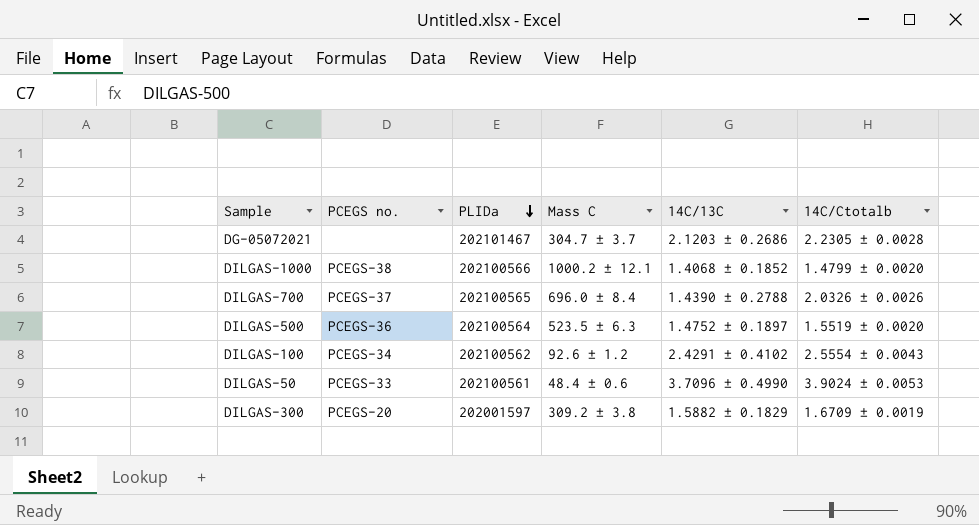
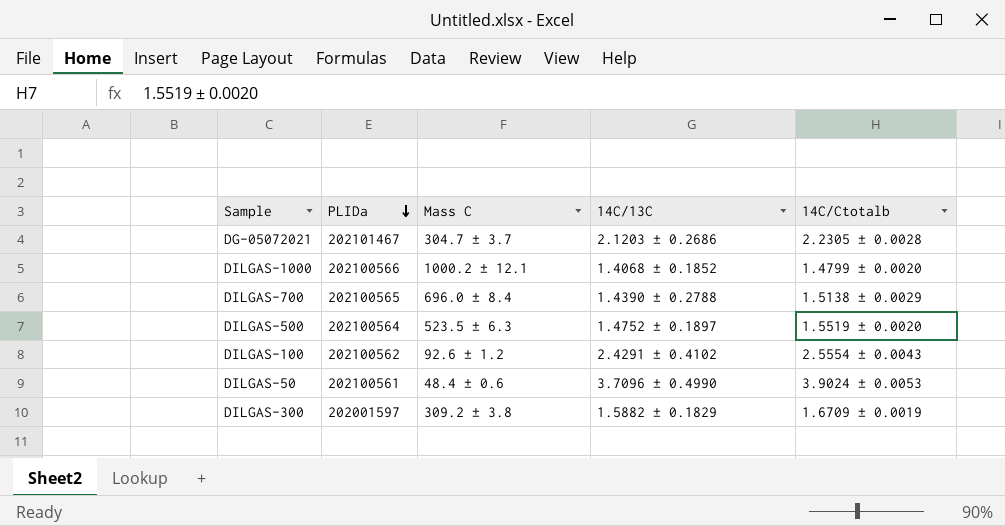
column PCEGS no. | position: 2 -> none
DILGAS-700 | 14C/Ctotalb: 2.0326 ± 0.0026 -> 1.5138 ± 0.0029

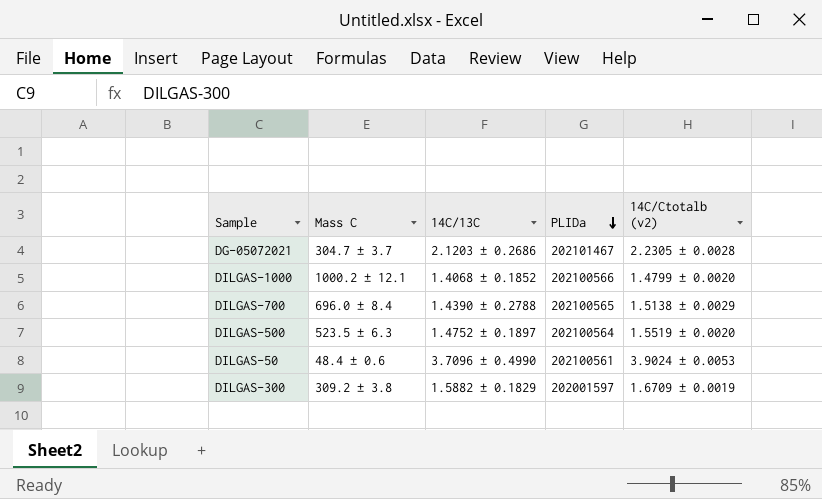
column PLIDa | position: 2 -> 4
column name: 14C/Ctotalb -> 14C/Ctotalb (v2)
row DILGAS-100: 202100562 | 92.6 ± 1.2 | 2.4291 ± 0.4102 | 2.5554 ± 0.0043 -> none

